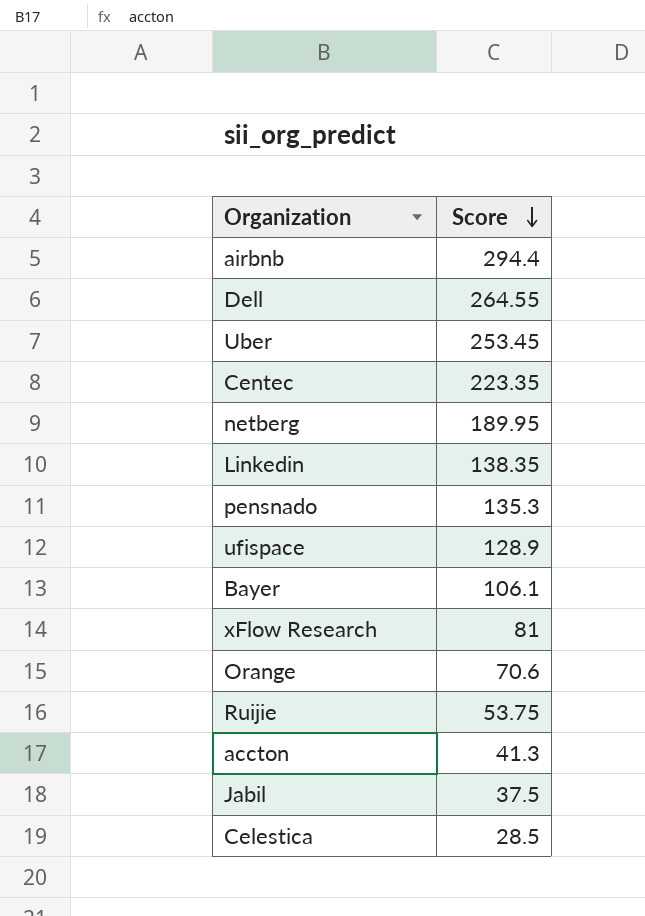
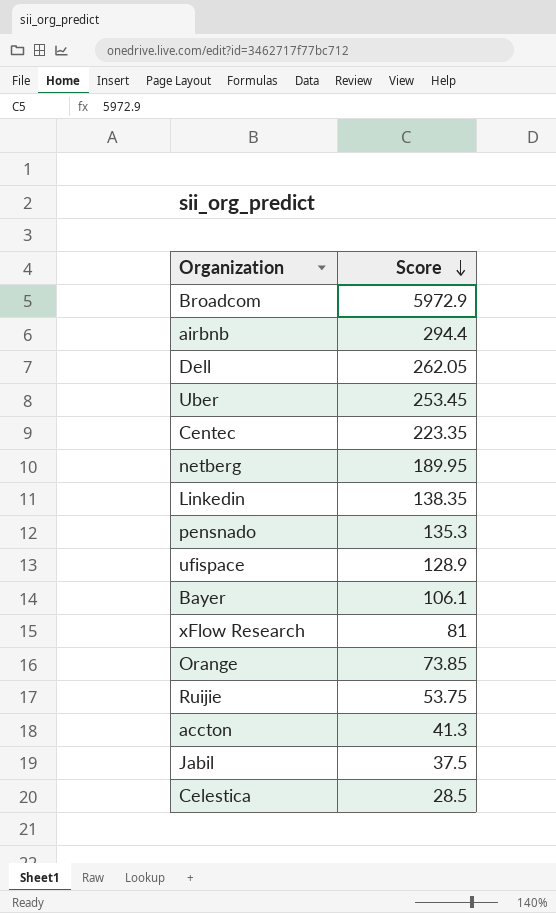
row Broadcom: none -> 5972.9
Dell | Score: 264.55 -> 262.05
Orange | Score: 70.6 -> 73.85

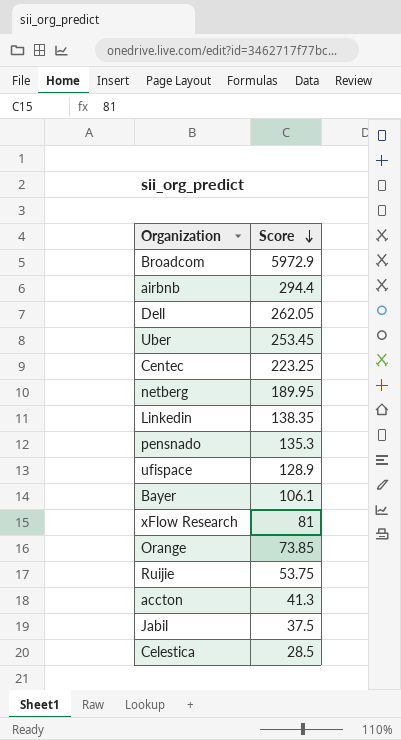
Centec | Score: 223.35 -> 223.25

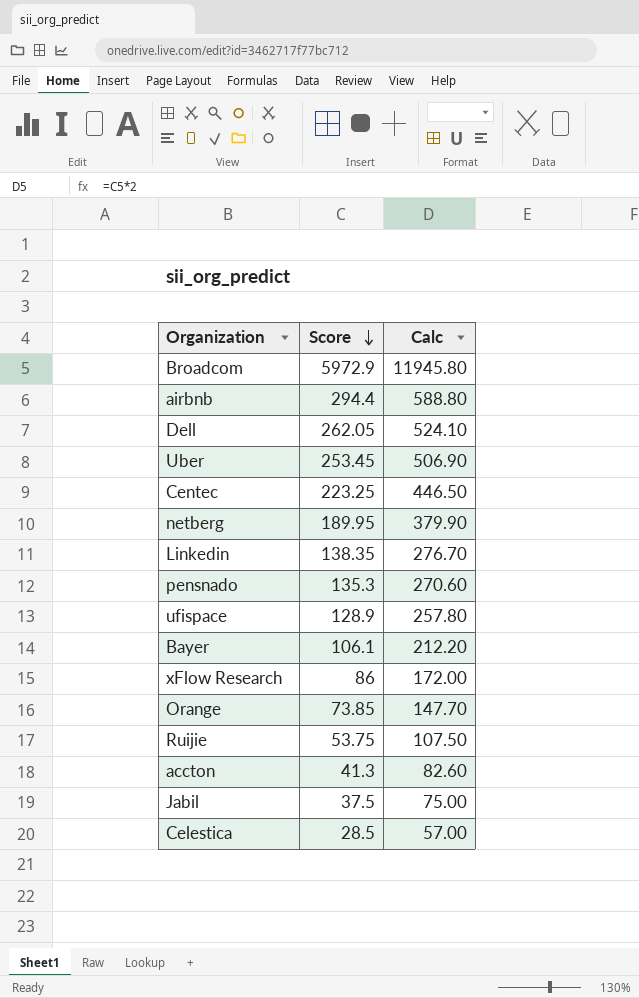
column Calc | formula: none -> [Score] * 2
xFlow Research | Score: 81 -> 86

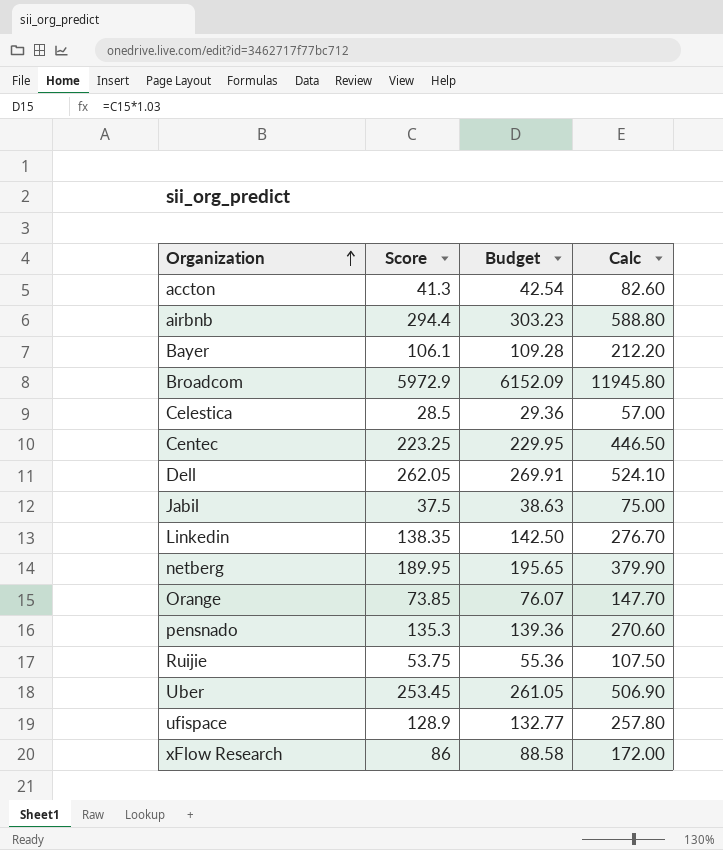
row order: Score descending -> Organization ascending
column Budget | formula: none -> [Score] * 1.03

